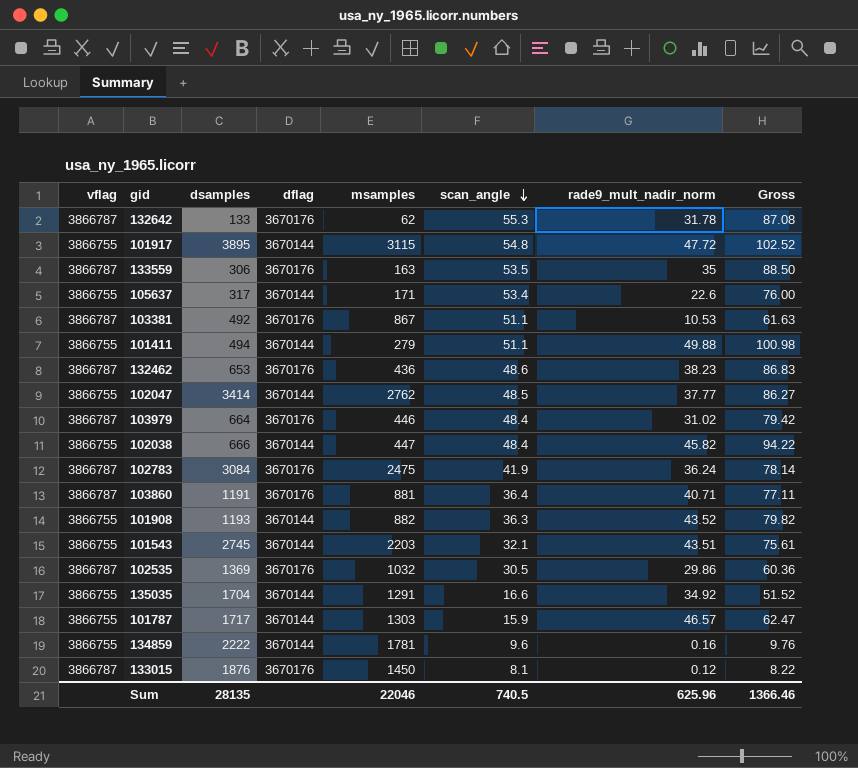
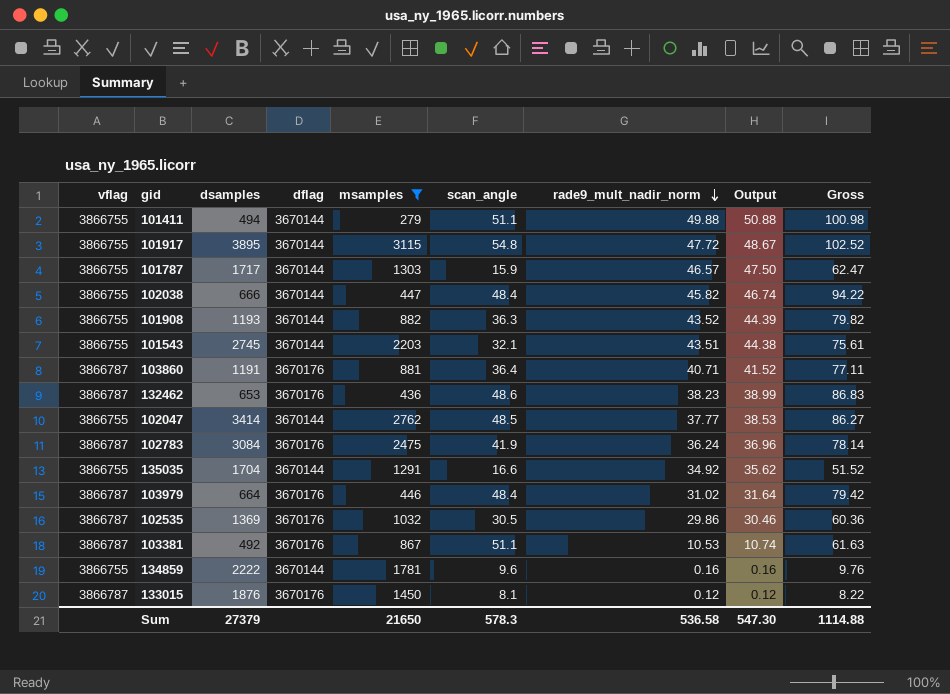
filter: none -> msamples >= 279
row order: scan_angle descending -> rade9_mult_nadir_norm descending
column Output | formula: none -> [rade9_mult_nadir_norm] * 1.02
Sum | dsamples: 28135 -> 27379
Sum | msamples: 22046 -> 21650
Sum | scan_angle: 740.5 -> 578.3
Sum | rade9_mult_nadir_norm: 625.96 -> 536.58
Sum | Gross: 1366.46 -> 1114.88

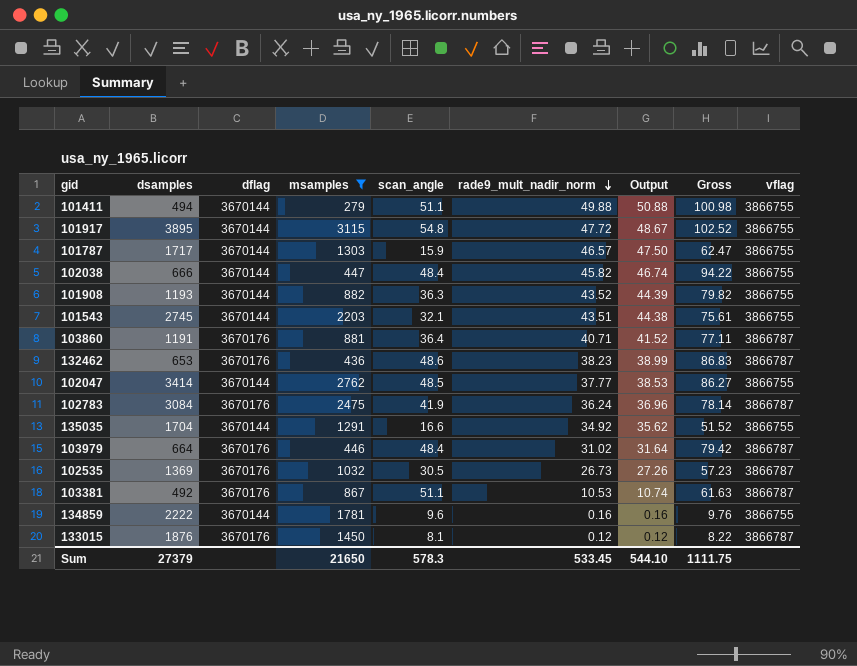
column vflag | position: 1 -> 9
102535 | rade9_mult_nadir_norm: 29.86 -> 26.73
102535 | Output: 30.46 -> 27.26
102535 | Gross: 60.36 -> 57.23
Sum | rade9_mult_nadir_norm: 536.58 -> 533.45
Sum | Output: 547.30 -> 544.10
Sum | Gross: 1114.88 -> 1111.75

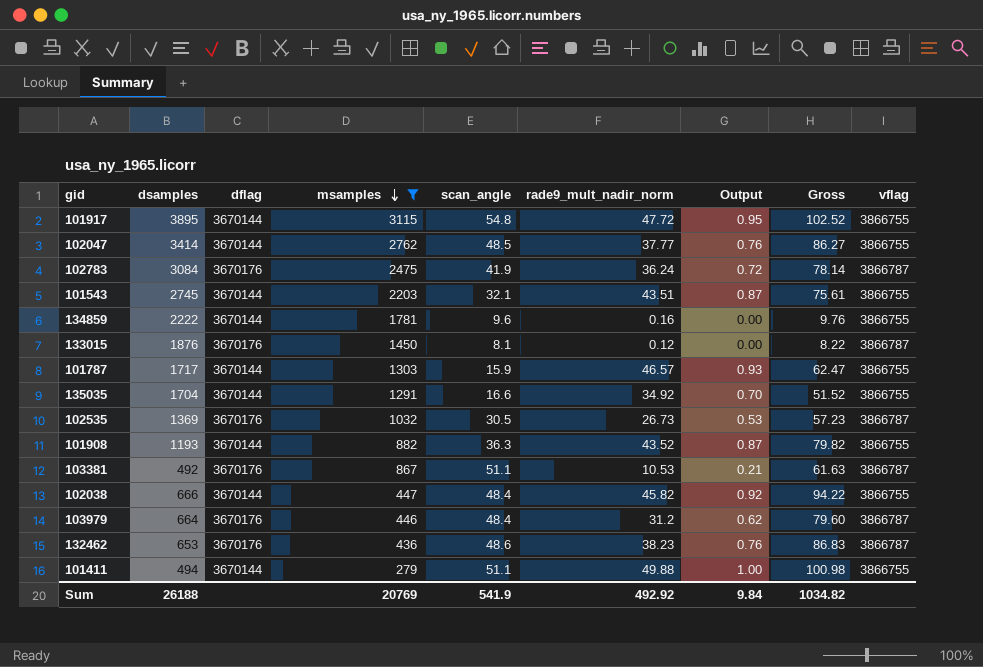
row order: rade9_mult_nadir_norm descending -> msamples descending
column Output | formula: [rade9_mult_nadir_norm] * 1.02 -> [rade9_mult_nadir_norm] * 0.02
row 103860: 1191 | 3670176 | 881 | 36.4 | 40.71 | 41.52 | 77.11 | 3866787 -> none
103979 | rade9_mult_nadir_norm: 31.02 -> 31.2
103979 | Gross: 79.42 -> 79.60
Sum | dsamples: 27379 -> 26188
Sum | msamples: 21650 -> 20769
Sum | scan_angle: 578.3 -> 541.9
Sum | rade9_mult_nadir_norm: 533.45 -> 492.92
Sum | Output: 544.10 -> 9.84
Sum | Gross: 1111.75 -> 1034.82

